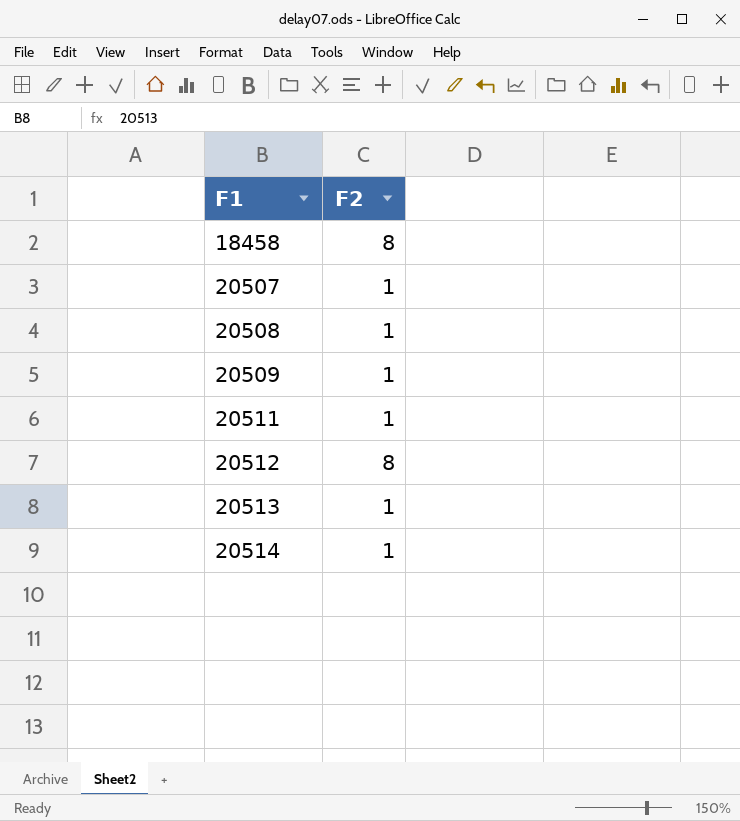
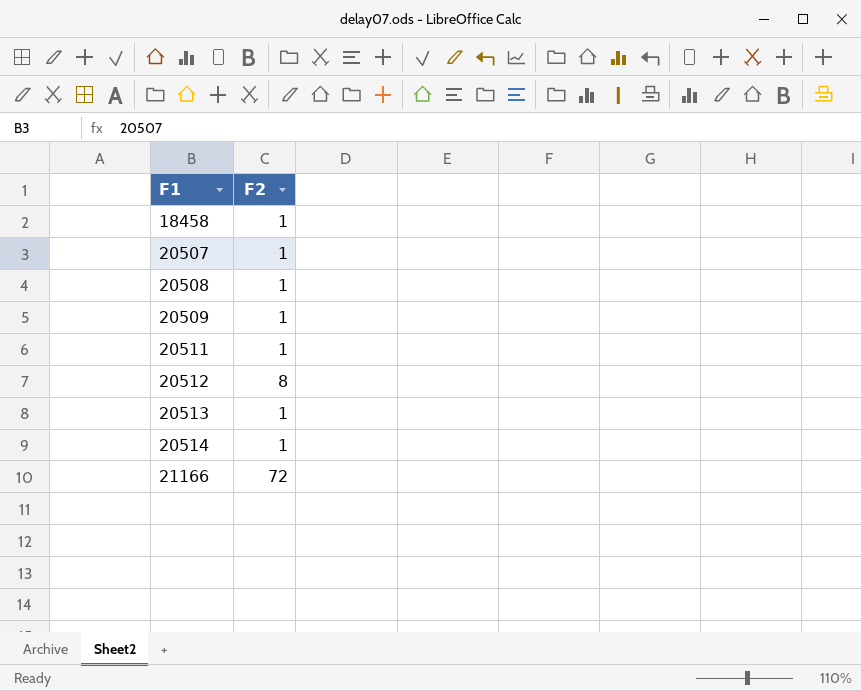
18458 | F2: 8 -> 1
row 21166: none -> 72

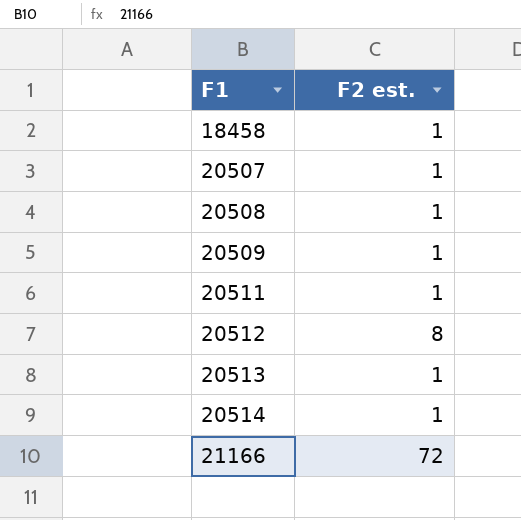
column name: F2 -> F2 est.

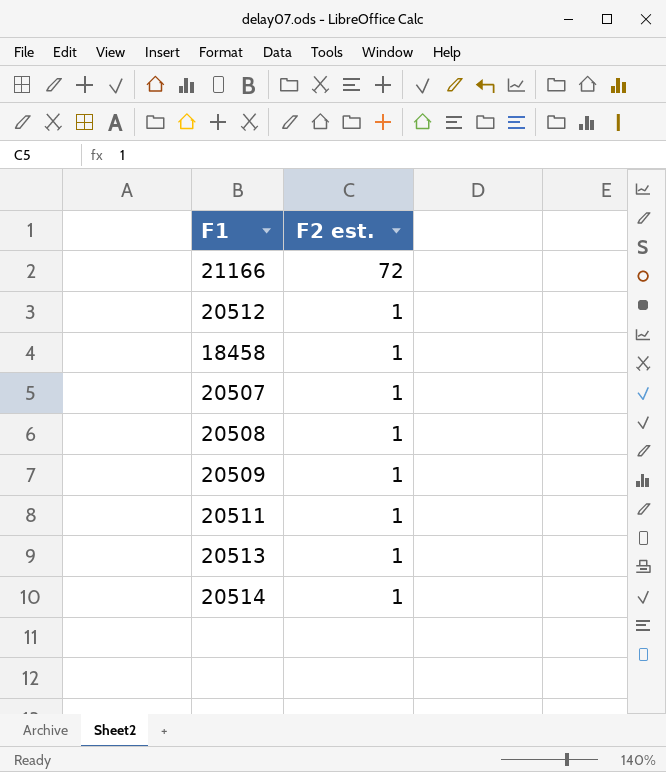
row order: F1 ascending -> F2 est. descending
20512 | F2 est.: 8 -> 1

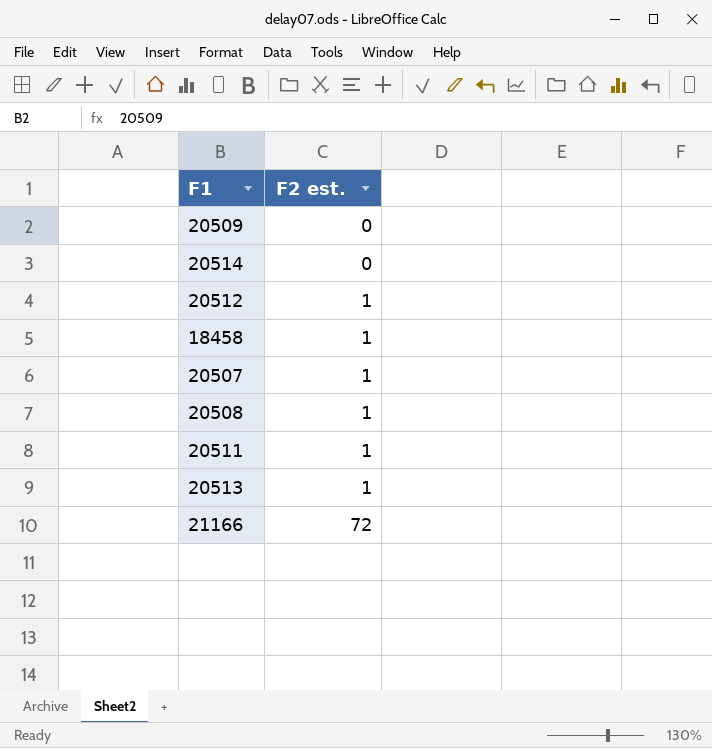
row order: F2 est. descending -> F2 est. ascending
20509 | F2 est.: 1 -> 0
20514 | F2 est.: 1 -> 0

